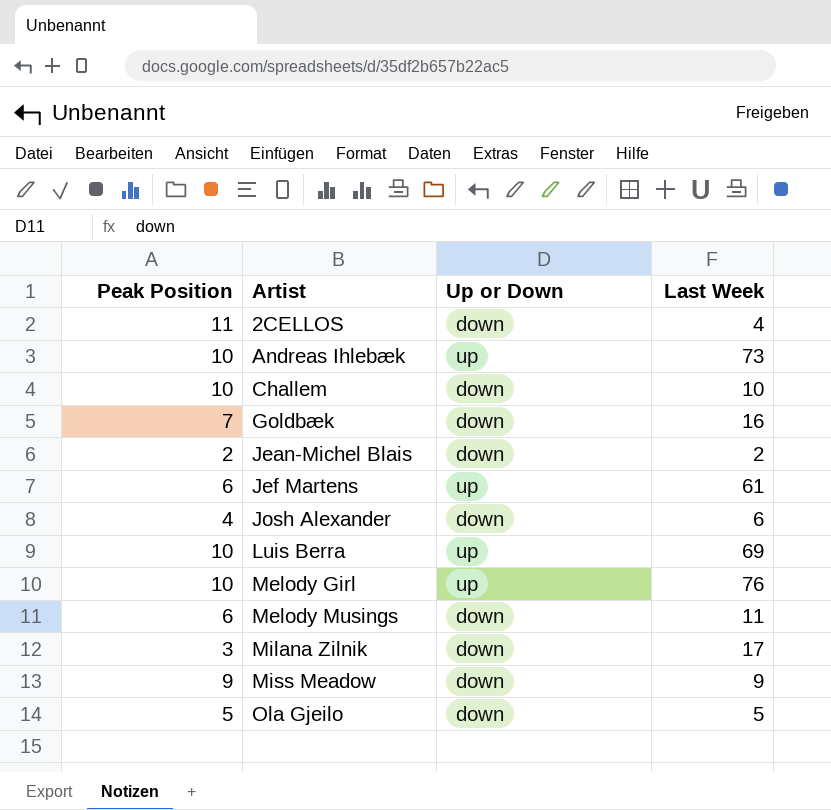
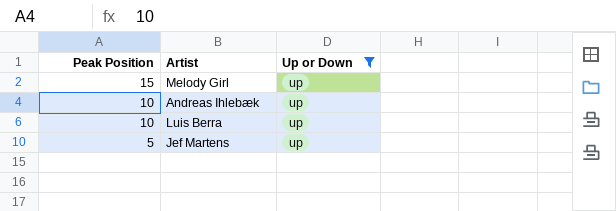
filter: none -> Up or Down = up
row order: Artist ascending -> Peak Position descending
column Last Week | position: 4 -> none
Melody Girl | Peak Position: 10 -> 15
Jef Martens | Peak Position: 6 -> 5

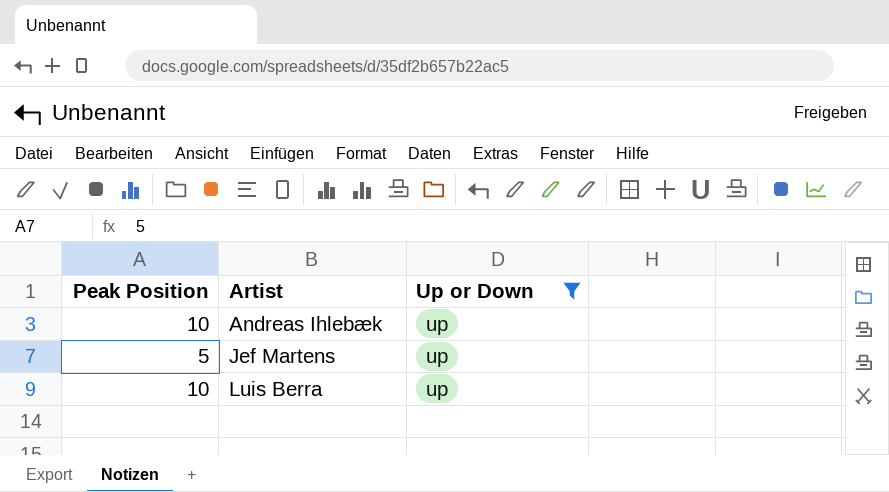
row order: Peak Position descending -> Artist ascending
row Melody Girl: 15 | up -> none

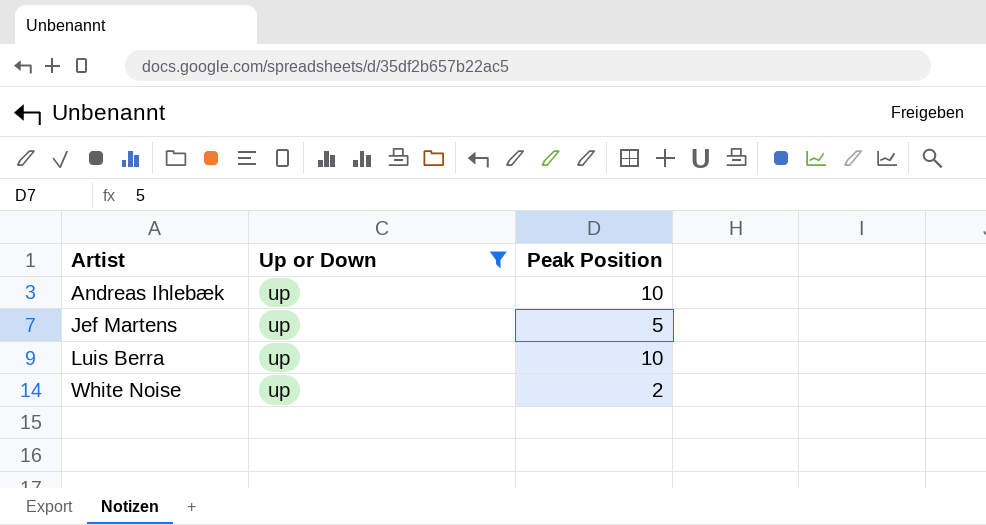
column Peak Position | position: 1 -> 3
row White Noise: none -> up | 2

